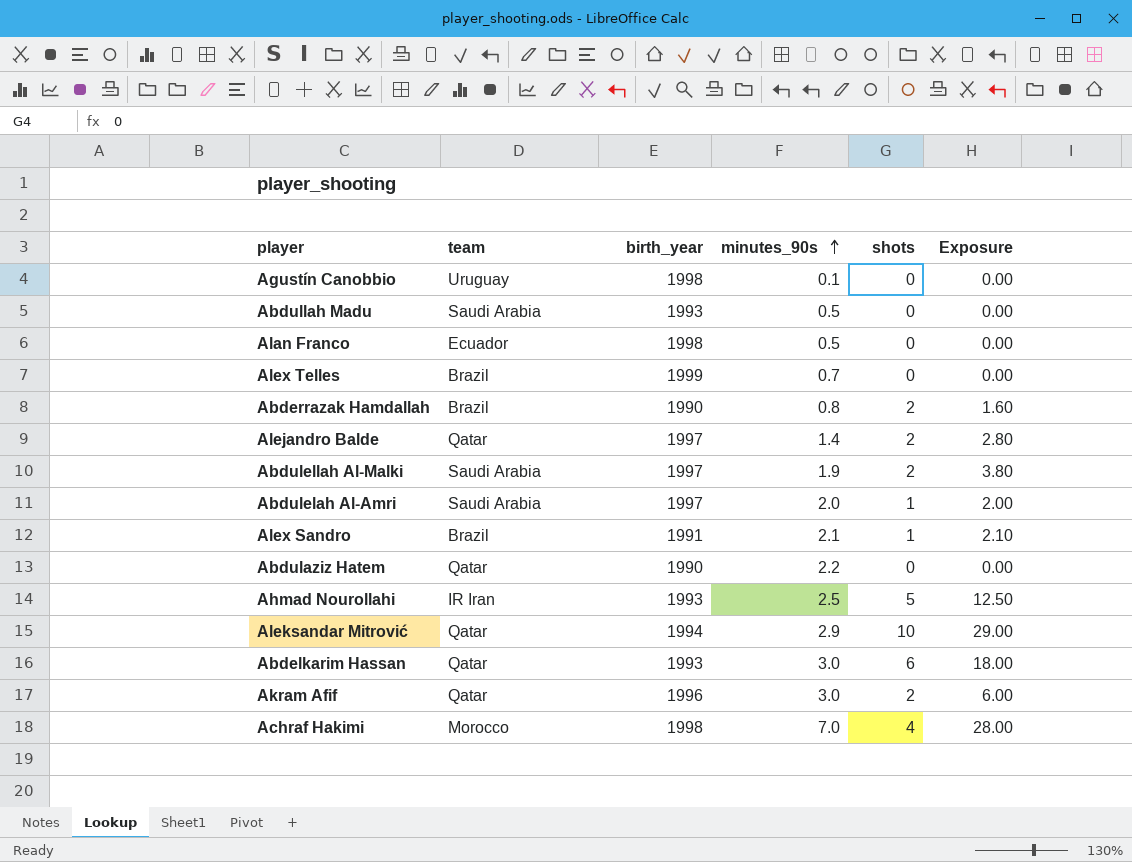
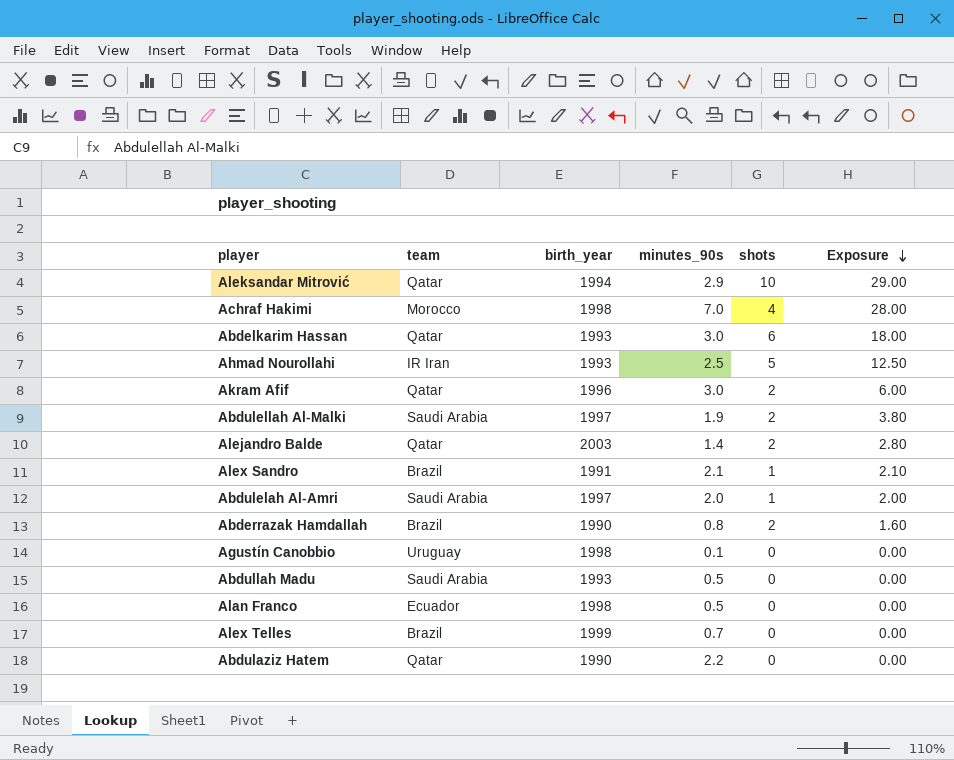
row order: minutes_90s ascending -> Exposure descending
Alejandro Balde | birth_year: 1997 -> 2003

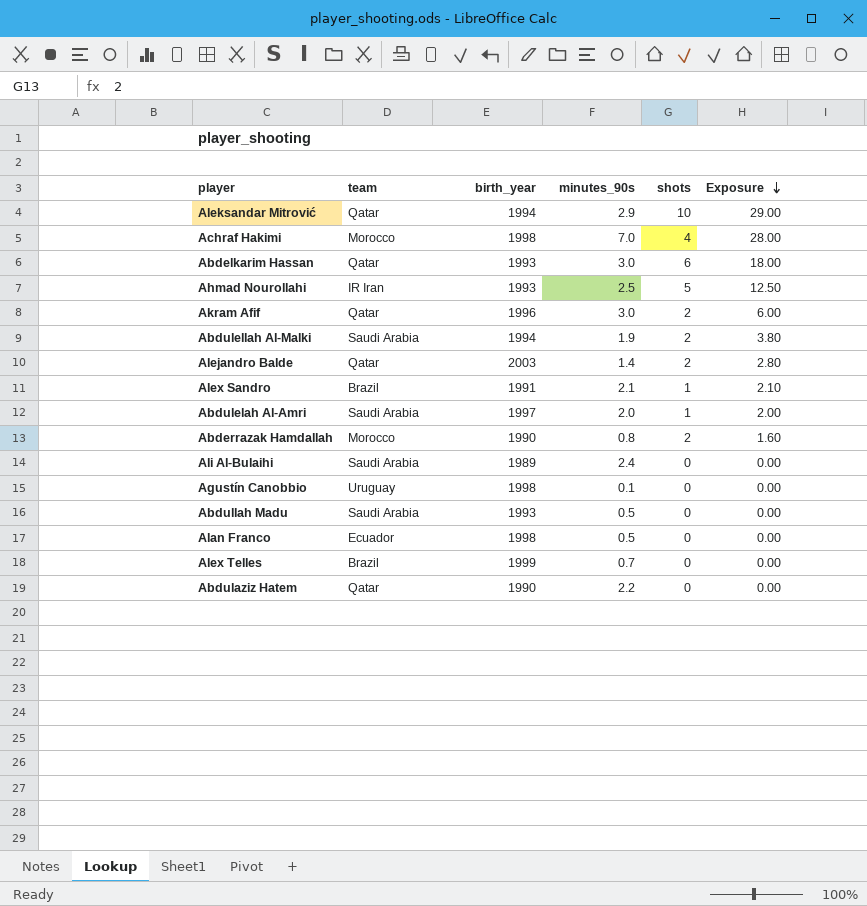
Abdulellah Al-Malki | birth_year: 1997 -> 1994
Abderrazak Hamdallah | team: Brazil -> Morocco
row Ali Al-Bulaihi: none -> Saudi Arabia | 1989 | 2.4 | 0 | 0.00

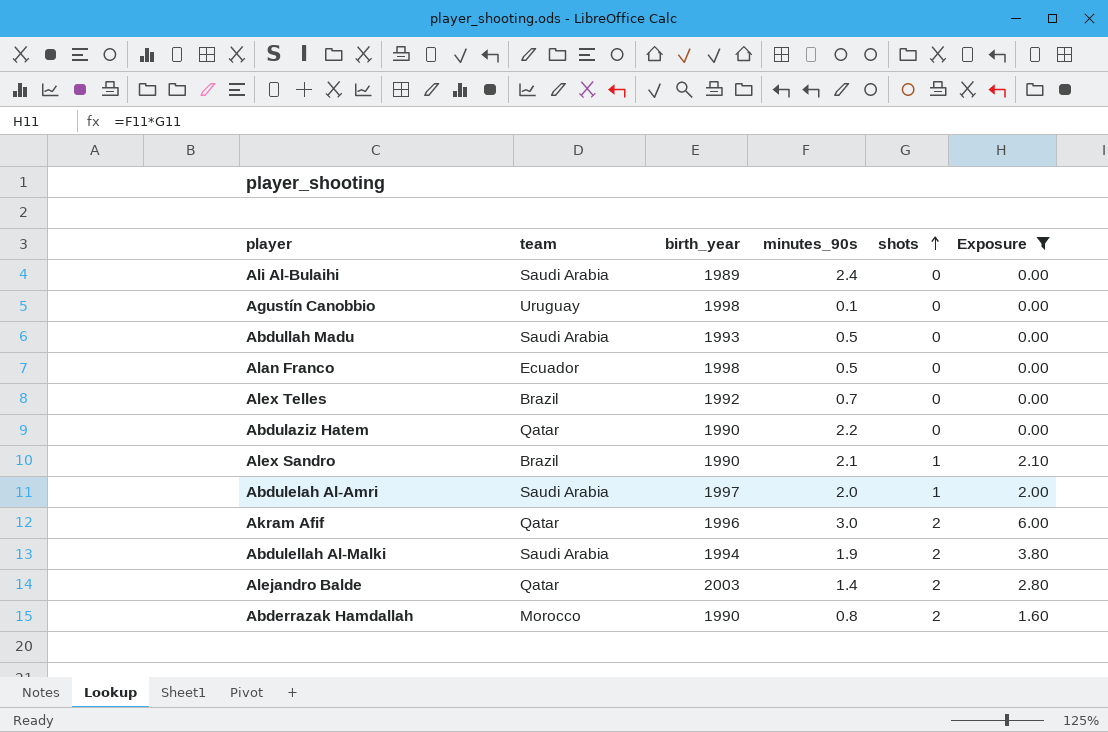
filter: none -> Exposure <= 6.00
row order: Exposure descending -> shots ascending
Alex Telles | birth_year: 1999 -> 1992
Alex Sandro | birth_year: 1991 -> 1990

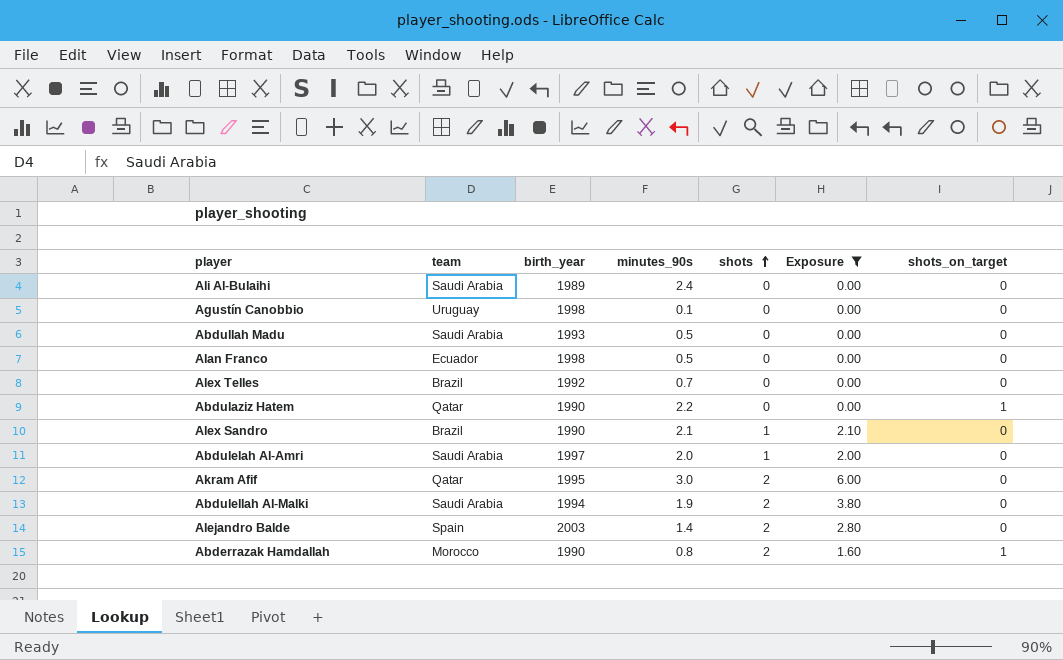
column shots_on_target | position: none -> 7
Akram Afif | birth_year: 1996 -> 1995
Alejandro Balde | team: Qatar -> Spain

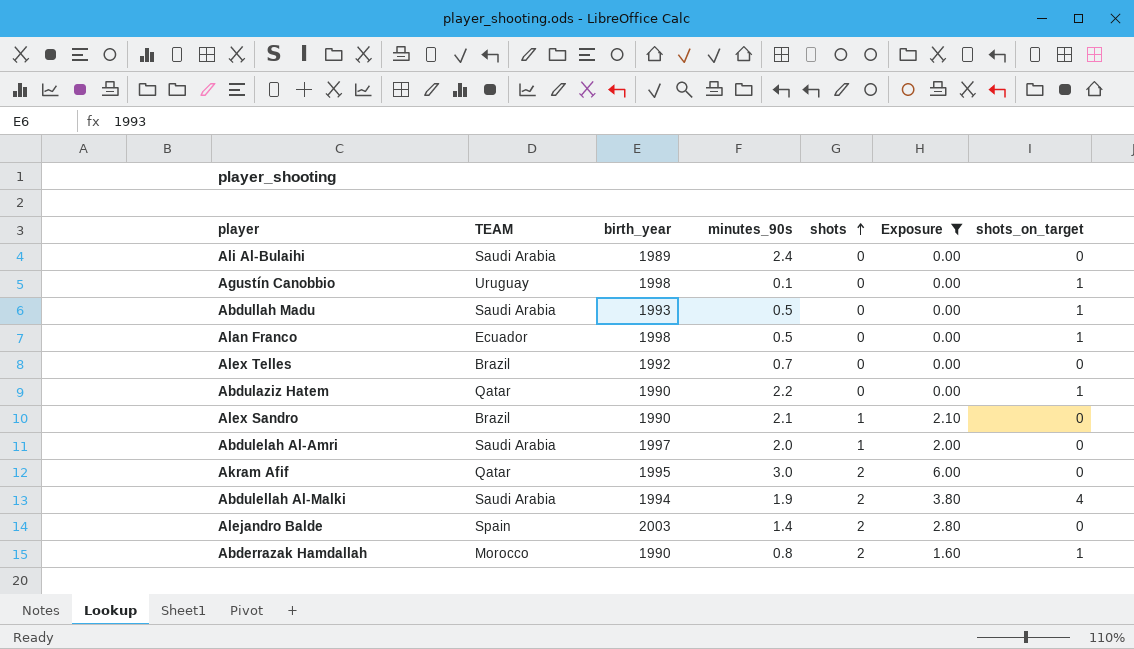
column name: team -> TEAM
Agustín Canobbio | shots_on_target: 0 -> 1
Abdullah Madu | shots_on_target: 0 -> 1
Alan Franco | shots_on_target: 0 -> 1
Abdulellah Al-Malki | shots_on_target: 0 -> 4

